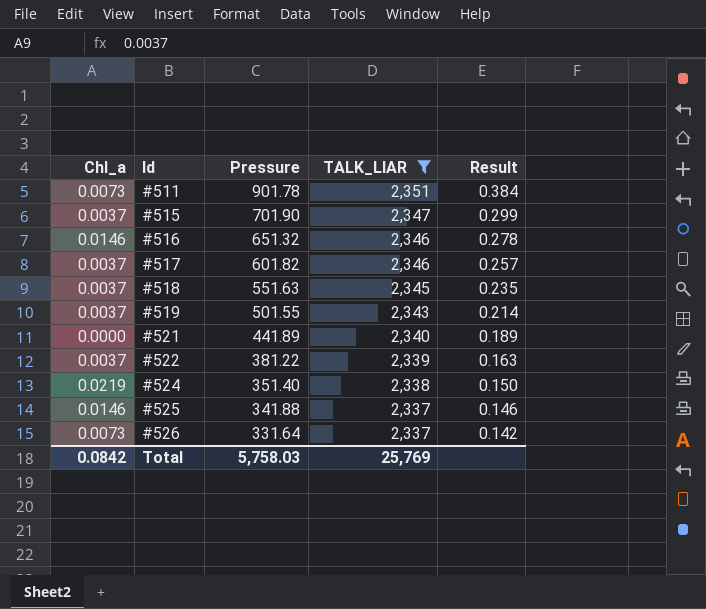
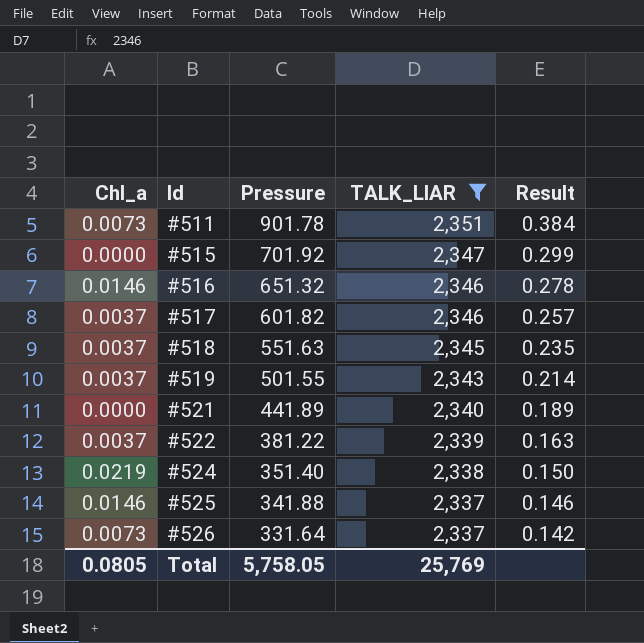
#515 | Chl_a: 0.0037 -> 0.0000
#515 | Pressure: 701.90 -> 701.92
Total | Chl_a: 0.0842 -> 0.0805
Total | Pressure: 5,758.03 -> 5,758.05

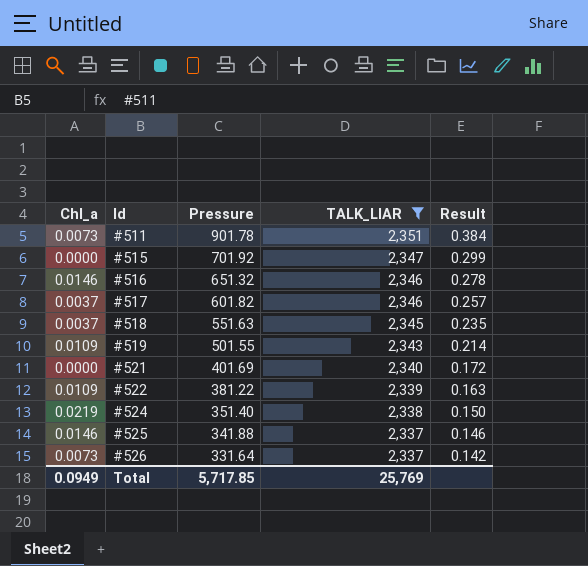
#519 | Chl_a: 0.0037 -> 0.0109
#521 | Pressure: 441.89 -> 401.69
#521 | Result: 0.189 -> 0.172
#522 | Chl_a: 0.0037 -> 0.0109
Total | Chl_a: 0.0805 -> 0.0949
Total | Pressure: 5,758.05 -> 5,717.85

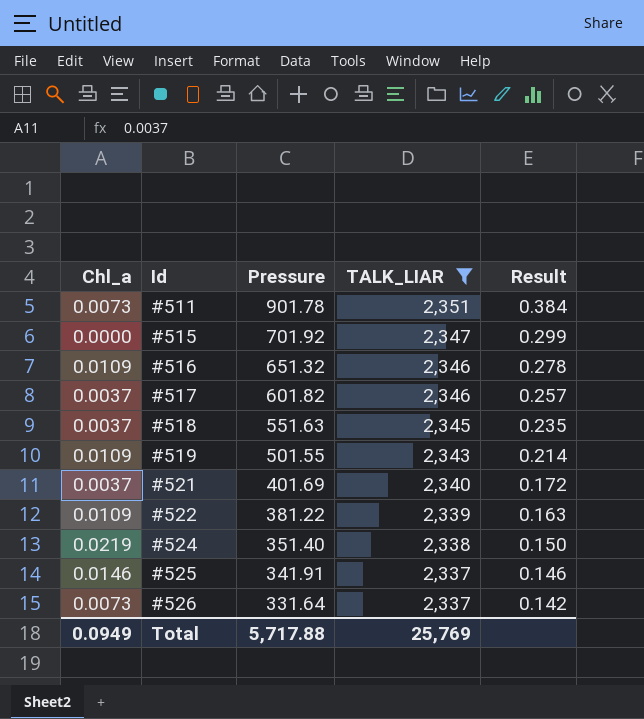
#516 | Chl_a: 0.0146 -> 0.0109
#521 | Chl_a: 0.0000 -> 0.0037
#525 | Pressure: 341.88 -> 341.91
Total | Pressure: 5,717.85 -> 5,717.88

